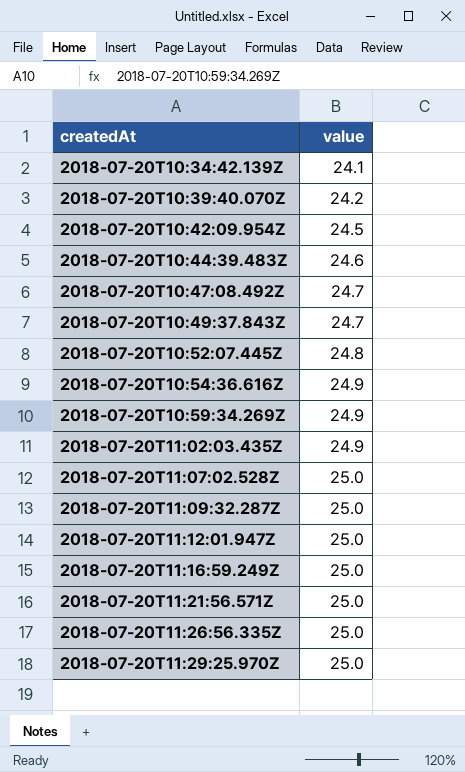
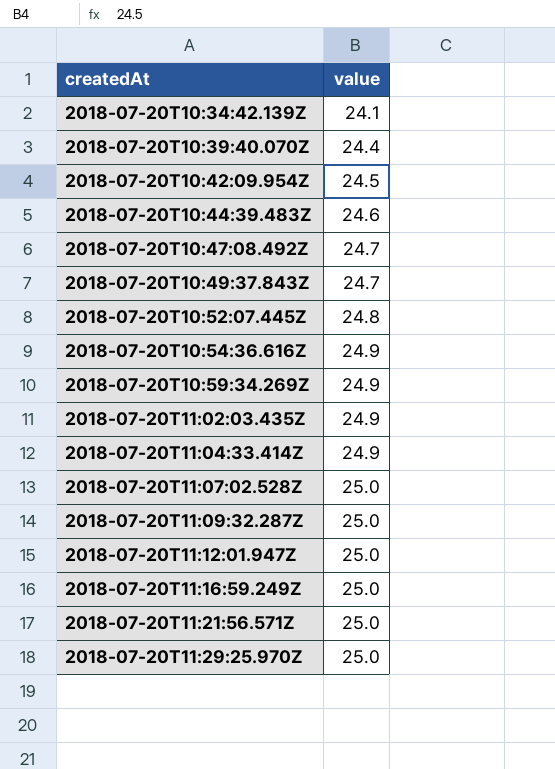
row 2018-07-20T11:26:56.335Z: 25.0 -> none
2018-07-20T10:39:40.070Z | value: 24.2 -> 24.4
row 2018-07-20T11:04:33.414Z: none -> 24.9

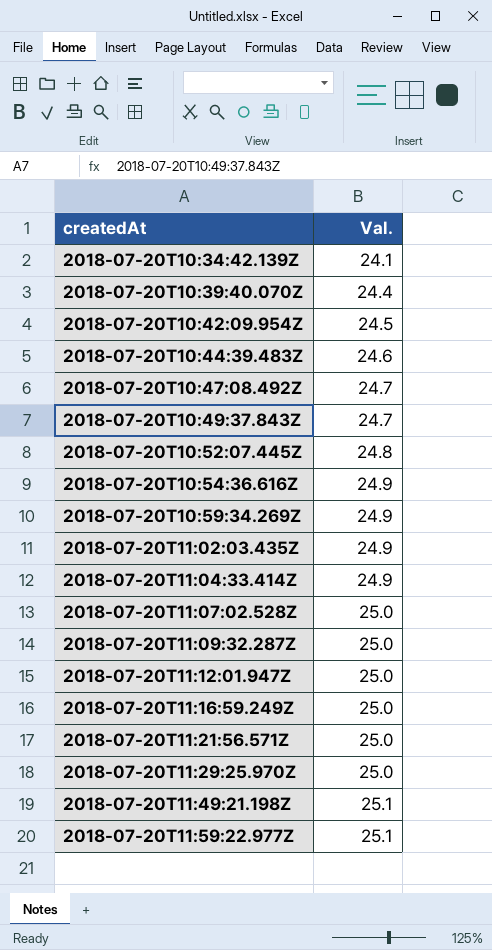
column name: value -> Val.
row 2018-07-20T11:49:21.198Z: none -> 25.1
row 2018-07-20T11:59:22.977Z: none -> 25.1

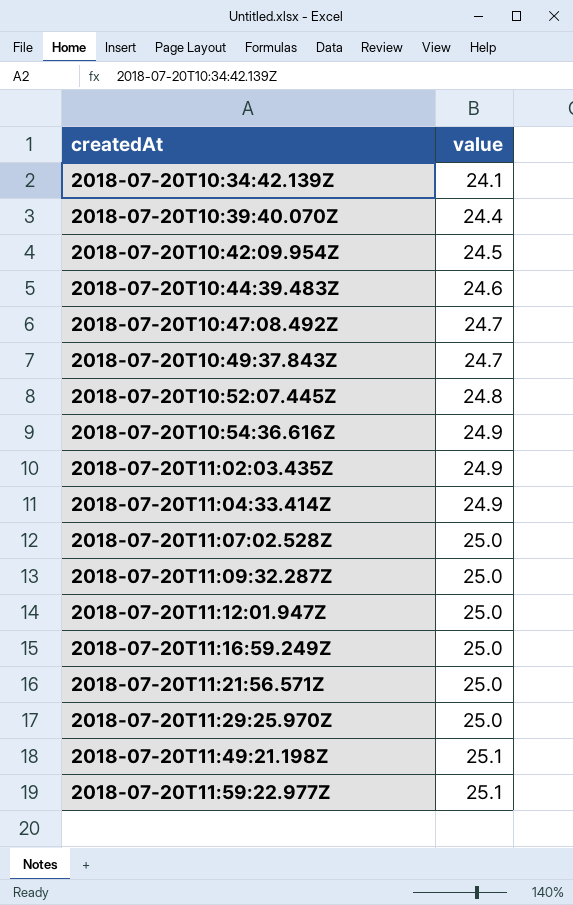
column name: Val. -> value
row 2018-07-20T10:59:34.269Z: 24.9 -> none

